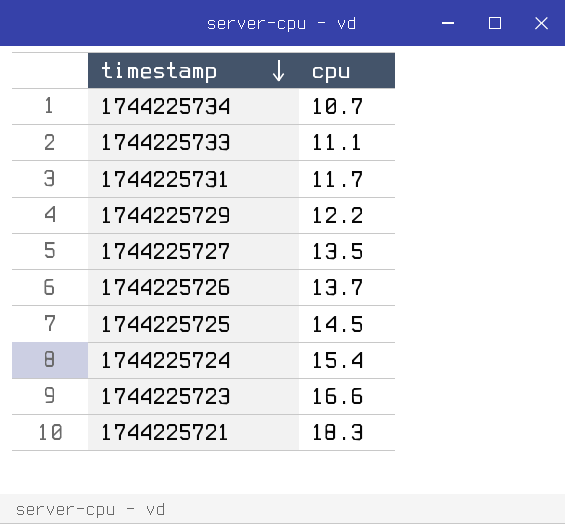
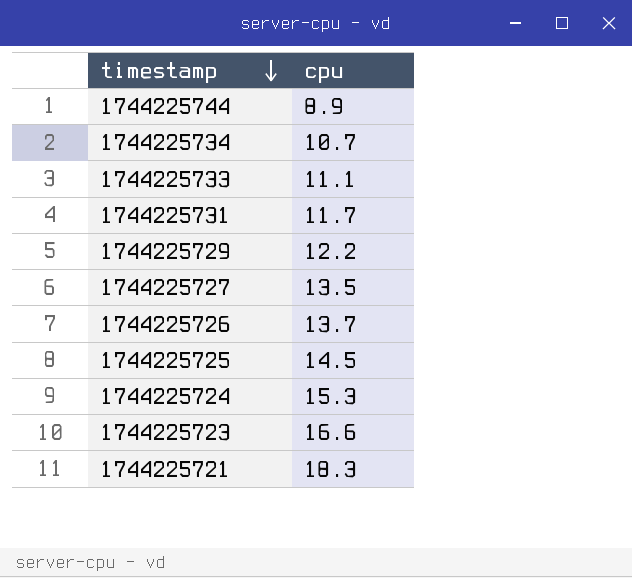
row 1744225744: none -> 8.9
1744225724 | cpu: 15.4 -> 15.3

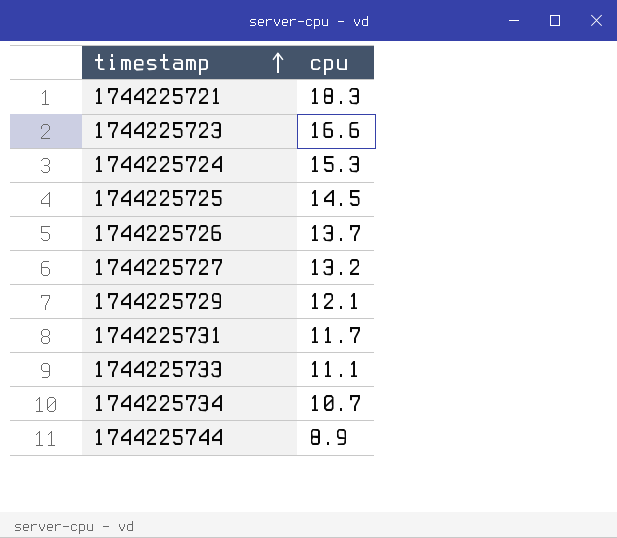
row order: timestamp descending -> timestamp ascending
1744225727 | cpu: 13.5 -> 13.2
1744225729 | cpu: 12.2 -> 12.1

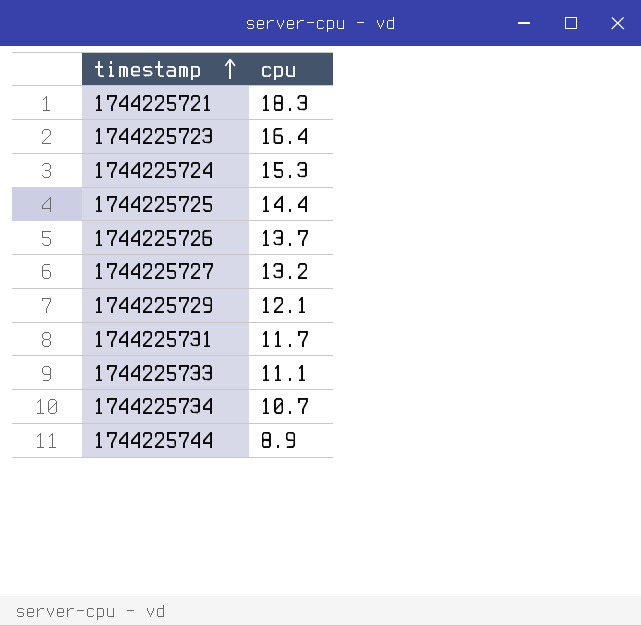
1744225723 | cpu: 16.6 -> 16.4
1744225725 | cpu: 14.5 -> 14.4

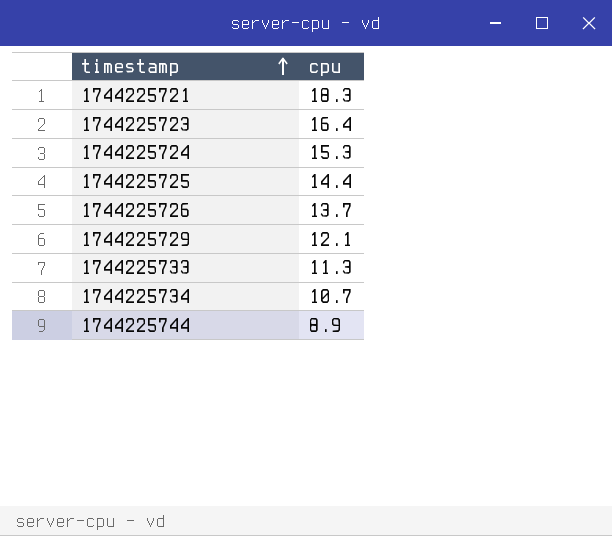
row 1744225727: 13.2 -> none
row 1744225731: 11.7 -> none
1744225733 | cpu: 11.1 -> 11.3

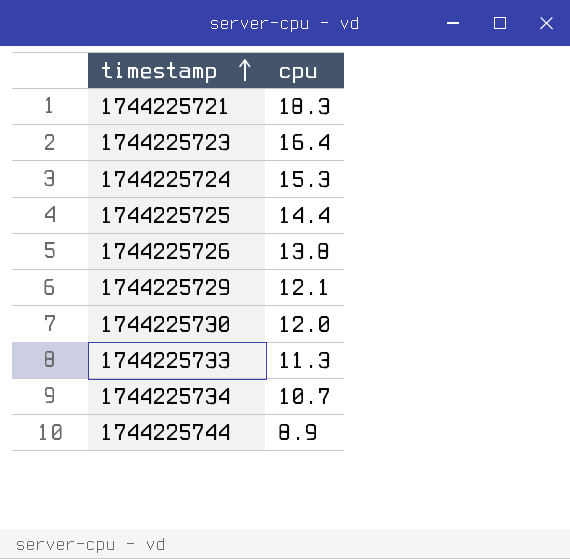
1744225726 | cpu: 13.7 -> 13.8
row 1744225730: none -> 12.0

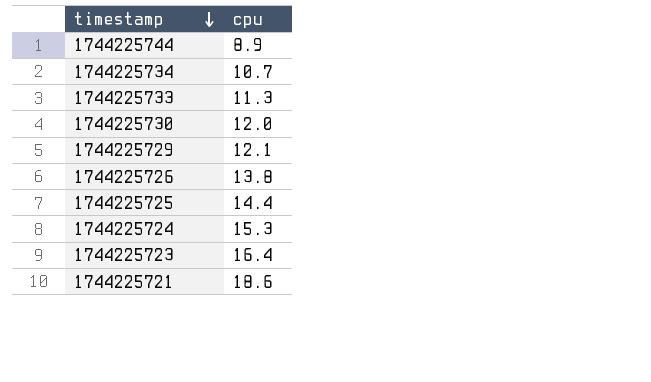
row order: timestamp ascending -> timestamp descending
1744225721 | cpu: 18.3 -> 18.6

